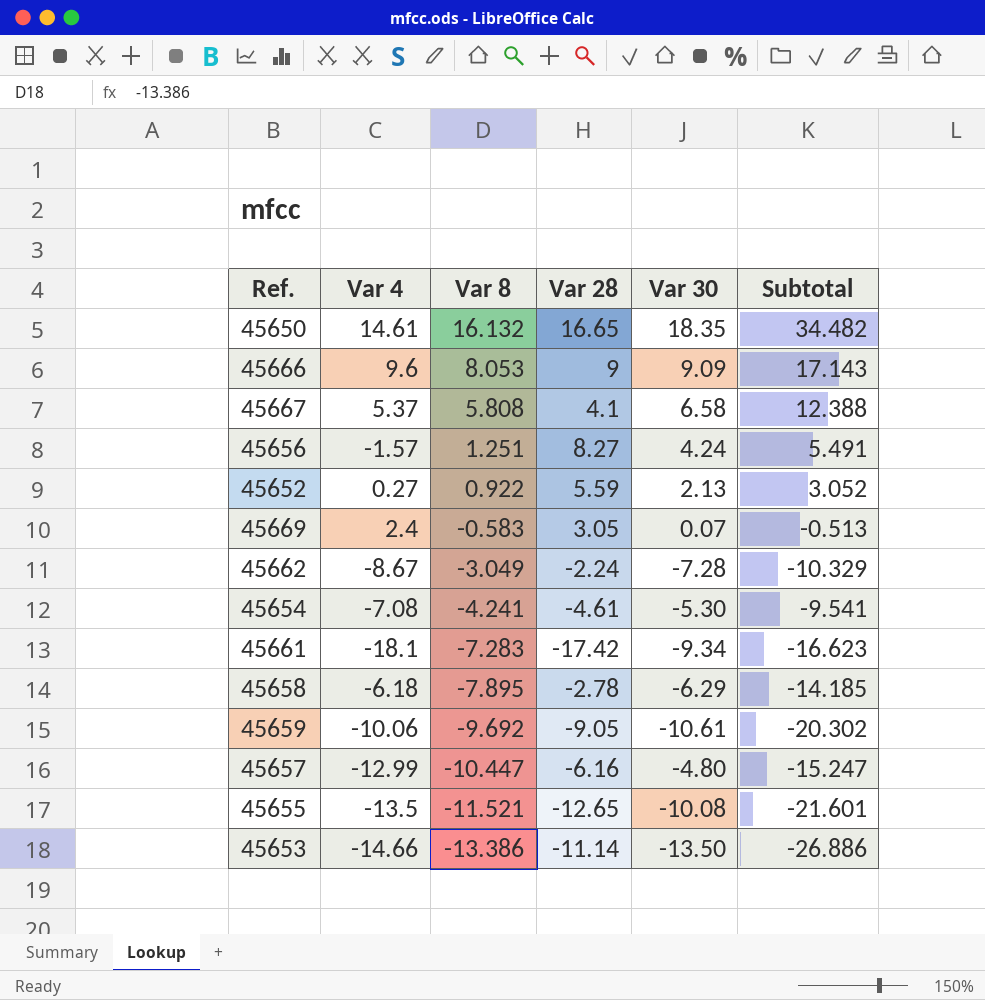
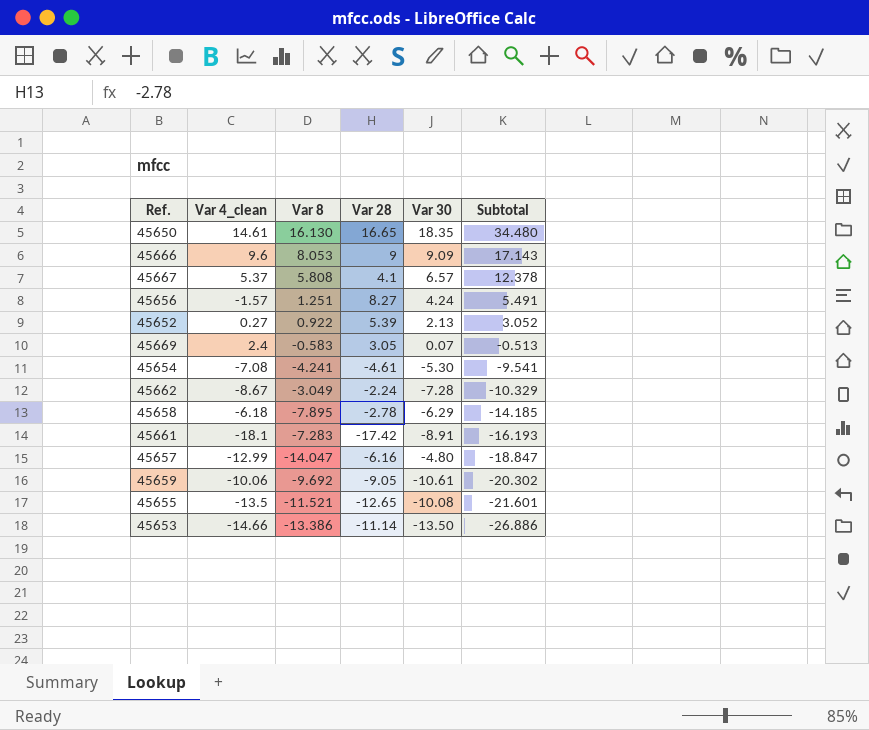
row order: Var 8 descending -> Subtotal descending
column name: Var 4 -> Var 4_clean
45650 | Var 8: 16.132 -> 16.130
45650 | Subtotal: 34.482 -> 34.480
45667 | Var 30: 6.58 -> 6.57
45667 | Subtotal: 12.388 -> 12.378
45652 | Var 28: 5.59 -> 5.39
45661 | Var 30: -9.34 -> -8.91
45661 | Subtotal: -16.623 -> -16.193
45657 | Var 8: -10.447 -> -14.047
45657 | Subtotal: -15.247 -> -18.847

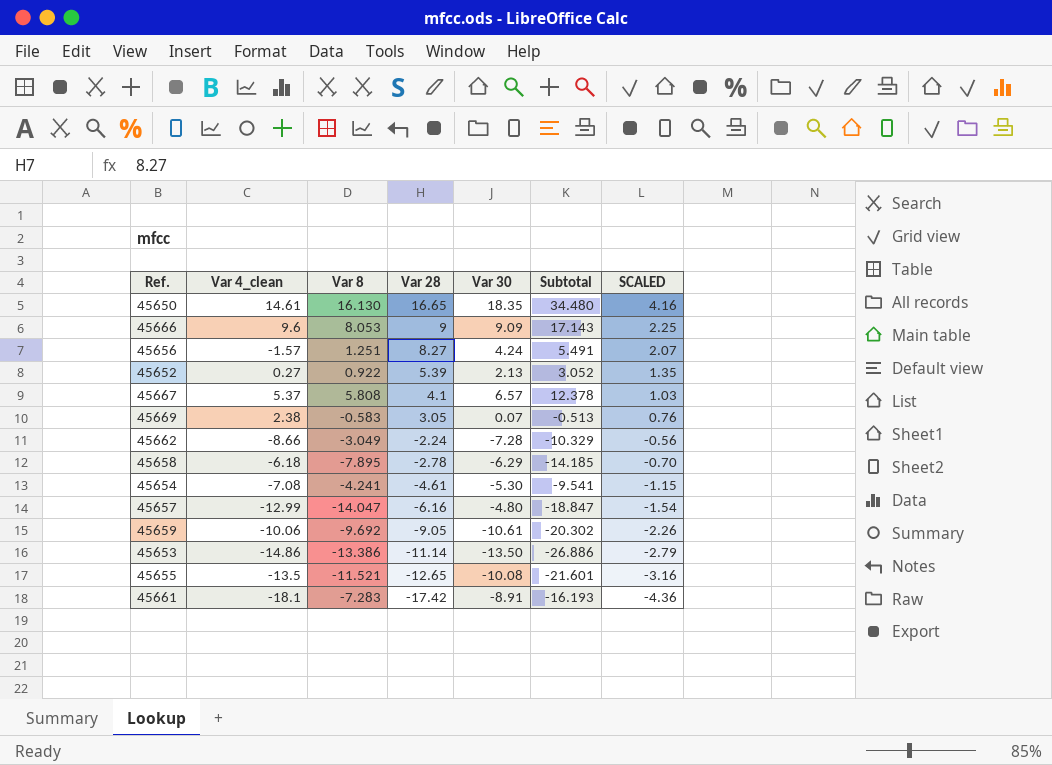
row order: Subtotal descending -> Var 28 descending
column SCALED | formula: none -> [Var 28] * 0.25
45669 | Var 4_clean: 2.4 -> 2.38
45662 | Var 4_clean: -8.67 -> -8.66
45653 | Var 4_clean: -14.66 -> -14.86

